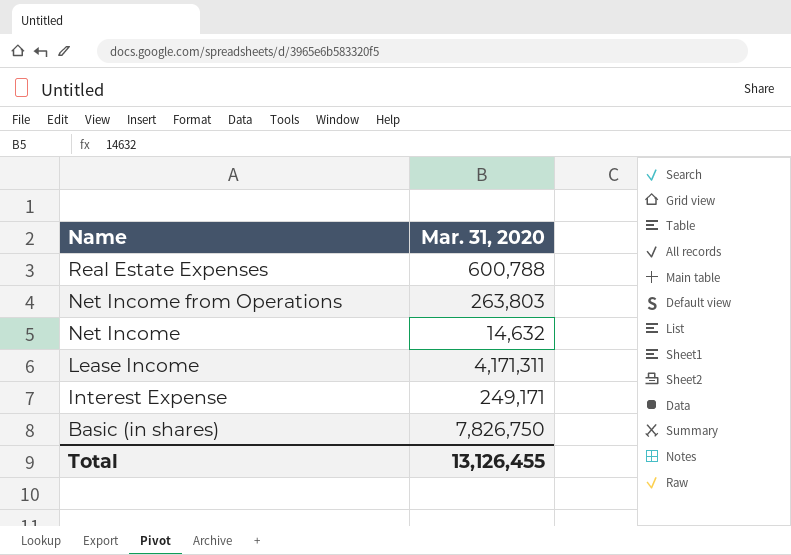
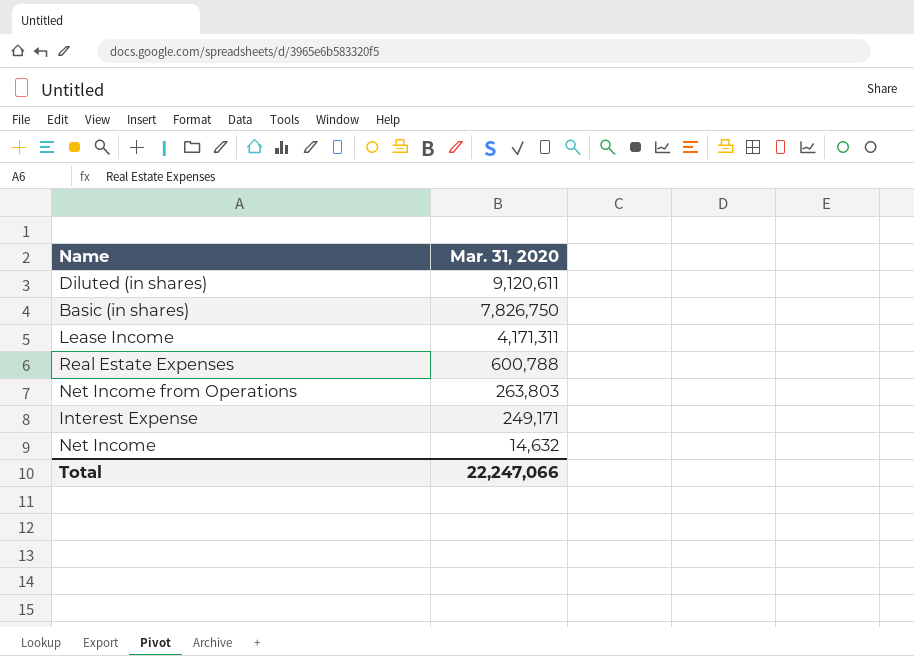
row order: Name descending -> Mar. 31, 2020 descending
row Diluted (in shares): none -> 9,120,611
Total | Mar. 31, 2020: 13,126,455 -> 22,247,066

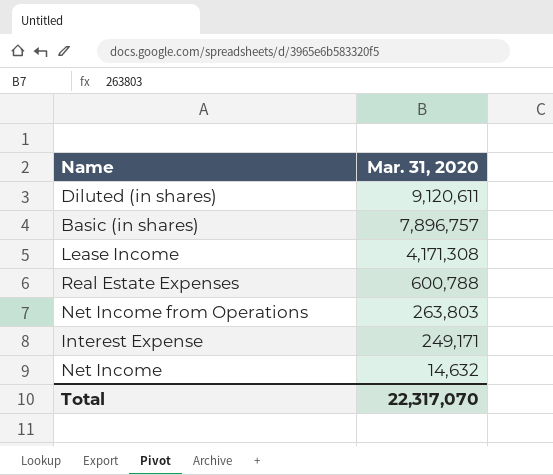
Basic (in shares) | Mar. 31, 2020: 7,826,750 -> 7,896,757
Lease Income | Mar. 31, 2020: 4,171,311 -> 4,171,308
Total | Mar. 31, 2020: 22,247,066 -> 22,317,070

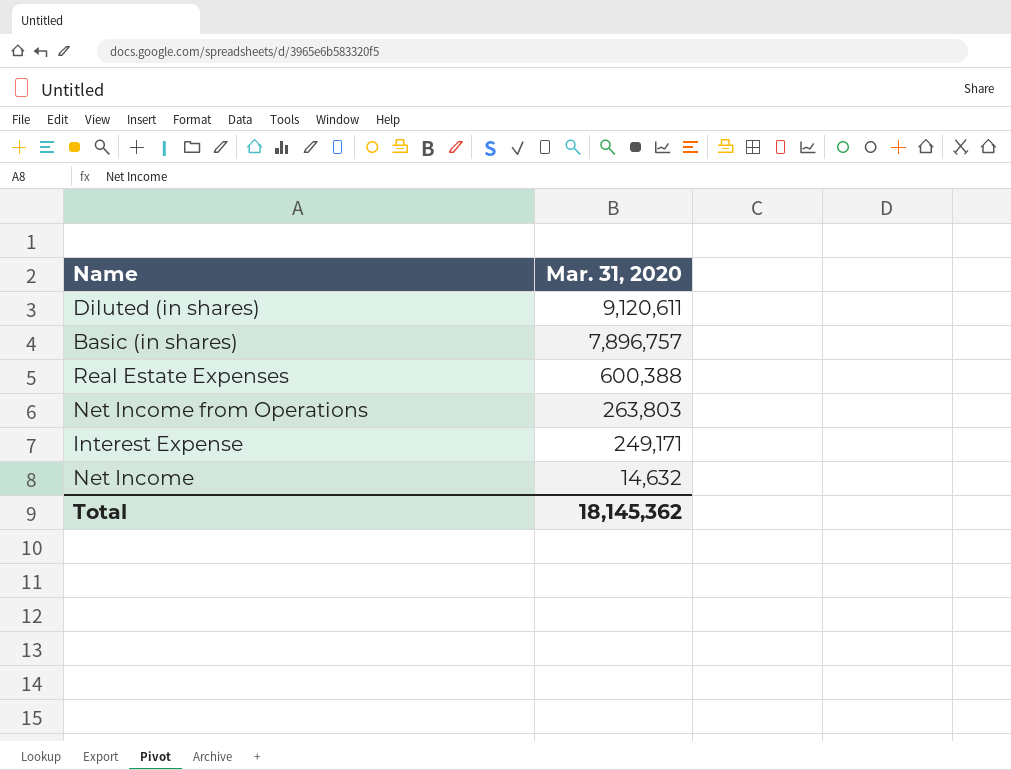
row Lease Income: 4,171,308 -> none
Real Estate Expenses | Mar. 31, 2020: 600,788 -> 600,388
Total | Mar. 31, 2020: 22,317,070 -> 18,145,362

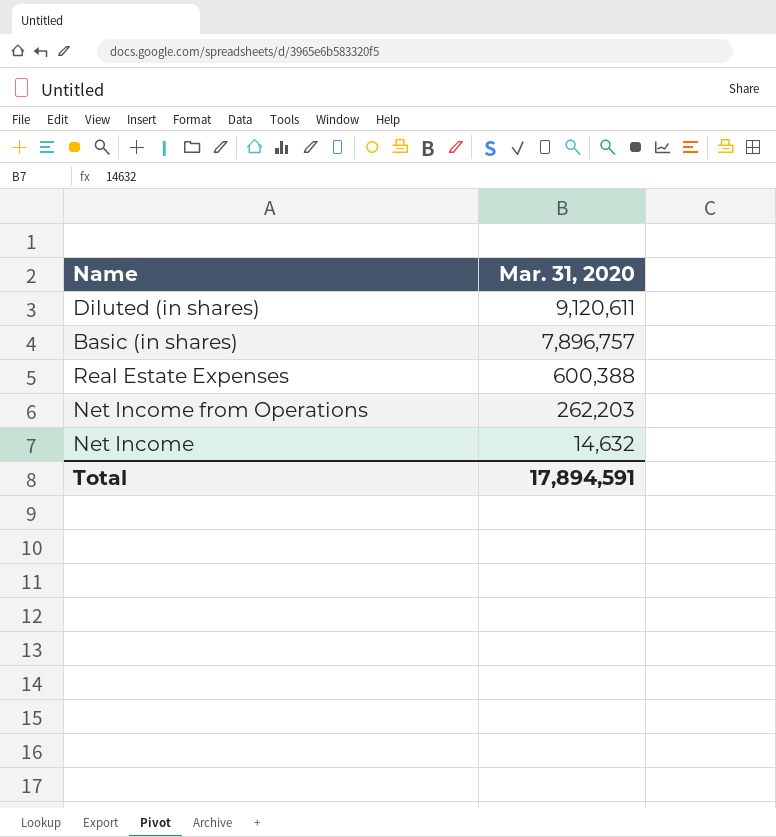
row Interest Expense: 249,171 -> none
Net Income from Operations | Mar. 31, 2020: 263,803 -> 262,203
Total | Mar. 31, 2020: 18,145,362 -> 17,894,591

